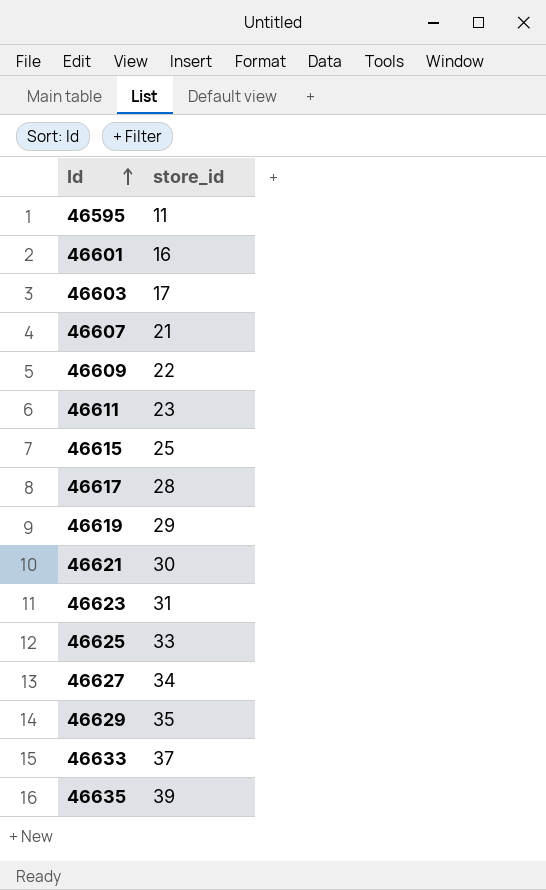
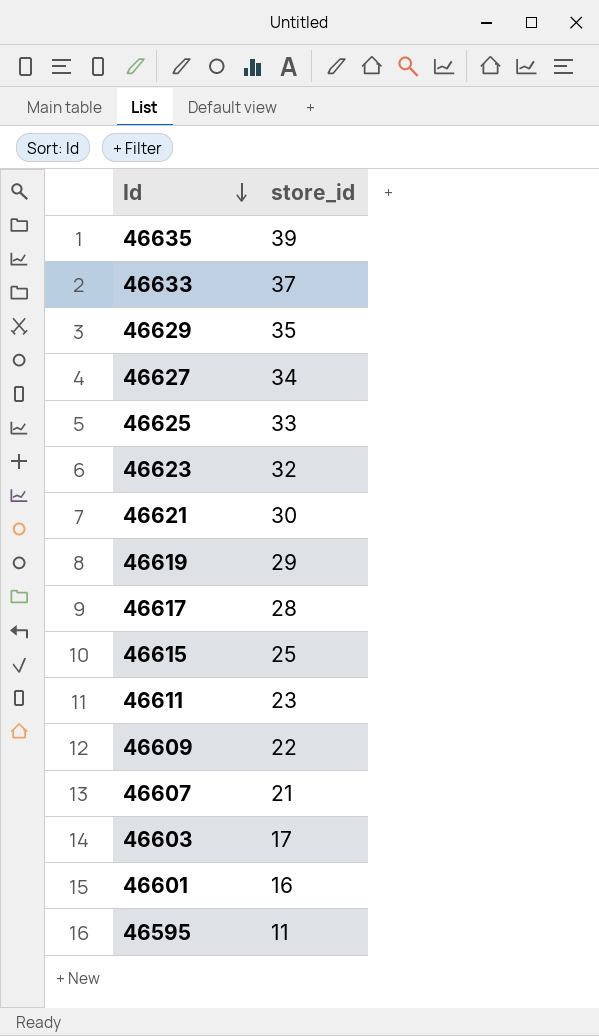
row order: Id ascending -> Id descending
46623 | store_id: 31 -> 32

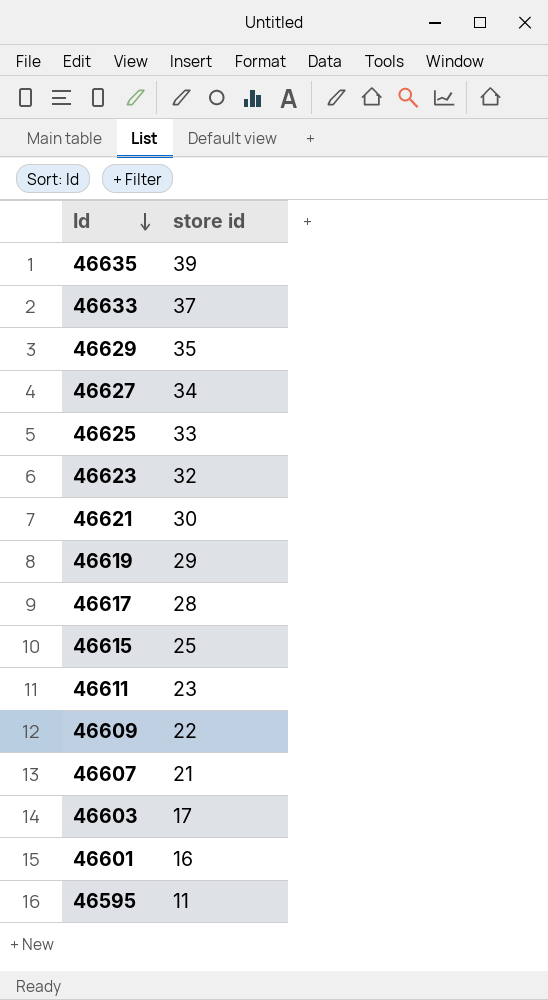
column name: store_id -> store id

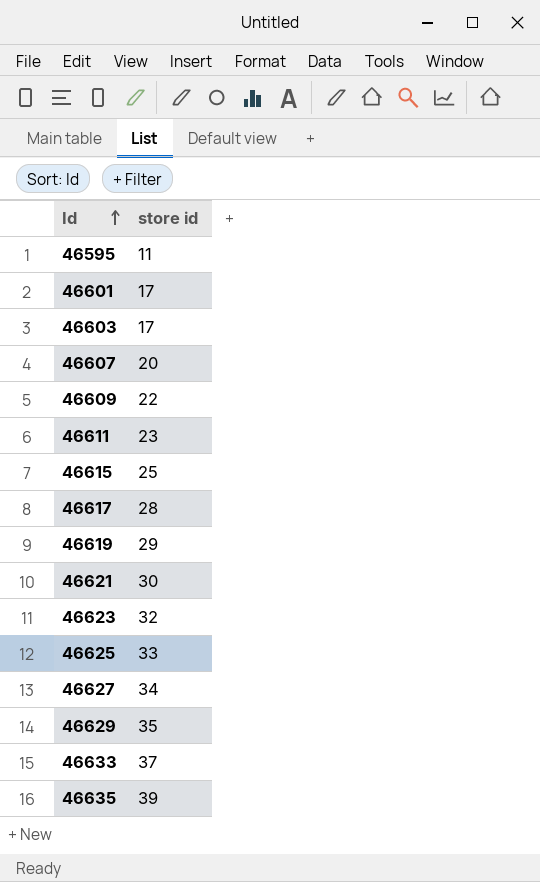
row order: Id descending -> Id ascending
46601 | store id: 16 -> 17
46607 | store id: 21 -> 20

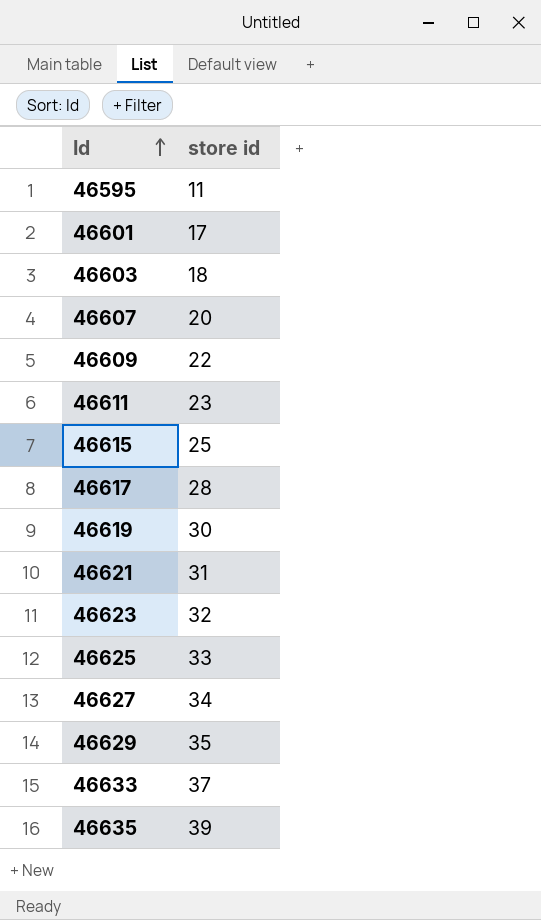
46603 | store id: 17 -> 18
46619 | store id: 29 -> 30
46621 | store id: 30 -> 31

